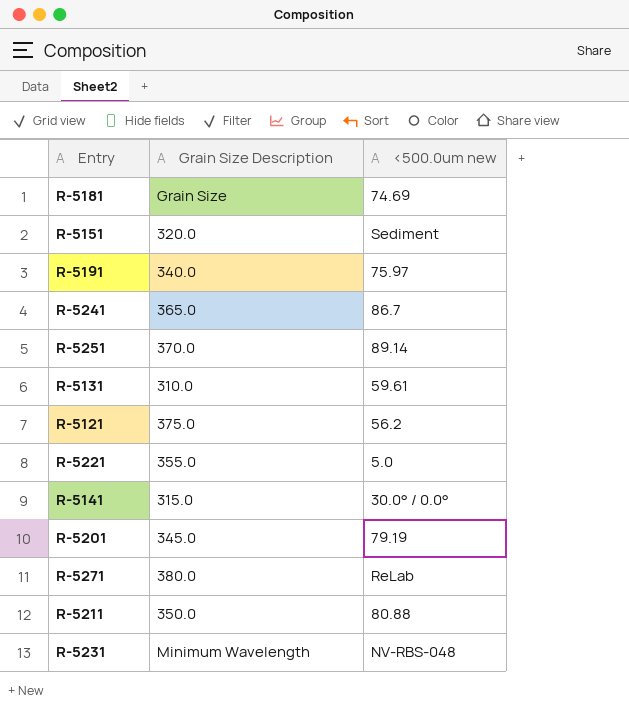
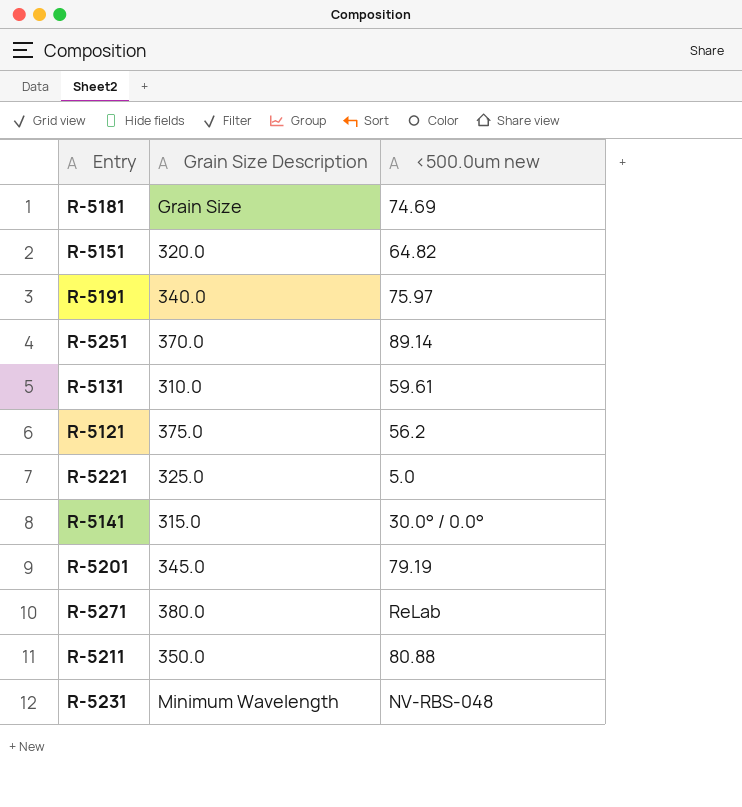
row R-5241: 365.0 | 86.7 -> none
R-5151 | <500.0um new: Sediment -> 64.82
R-5221 | Grain Size Description: 355.0 -> 325.0

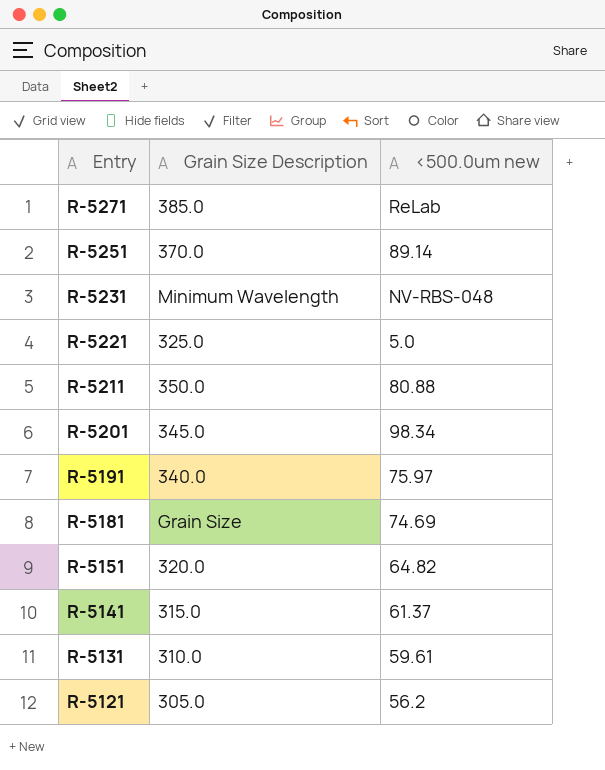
row order: none -> Entry descending
R-5271 | Grain Size Description: 380.0 -> 385.0
R-5201 | <500.0um new: 79.19 -> 98.34
R-5141 | <500.0um new: 30.0° / 0.0° -> 61.37
R-5121 | Grain Size Description: 375.0 -> 305.0

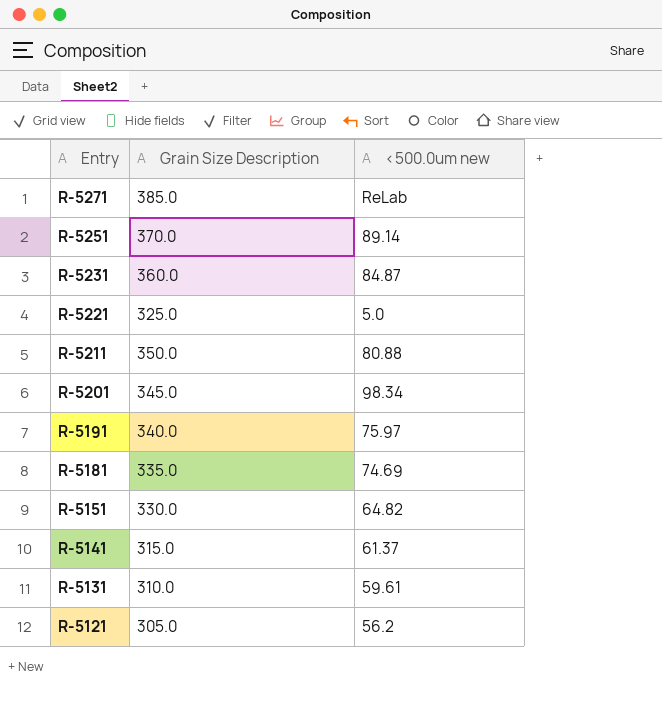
R-5231 | Grain Size Description: Minimum Wavelength -> 360.0
R-5231 | <500.0um new: NV-RBS-048 -> 84.87
R-5181 | Grain Size Description: Grain Size -> 335.0
R-5151 | Grain Size Description: 320.0 -> 330.0

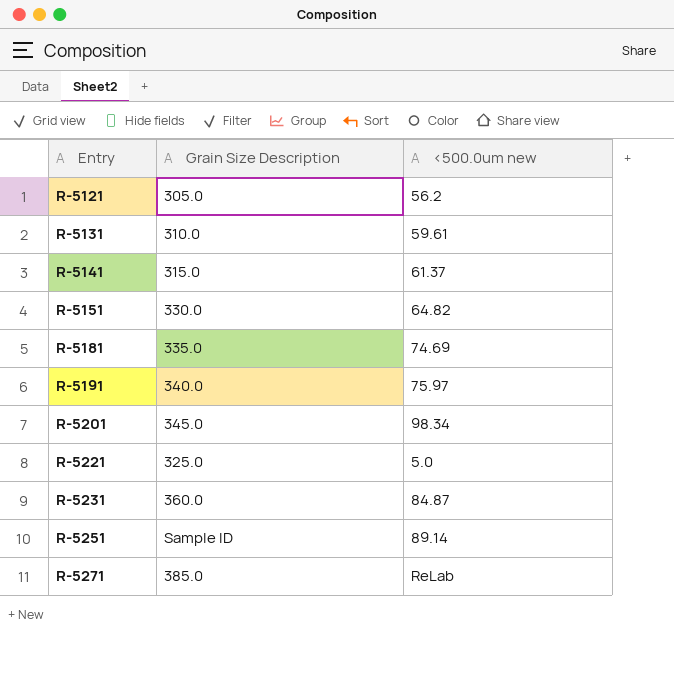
row order: Entry descending -> Entry ascending
row R-5211: 350.0 | 80.88 -> none
R-5251 | Grain Size Description: 370.0 -> Sample ID

